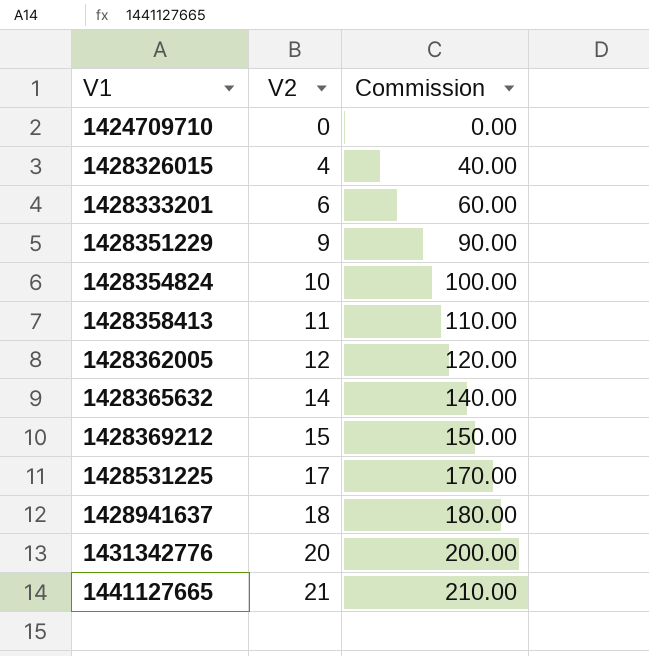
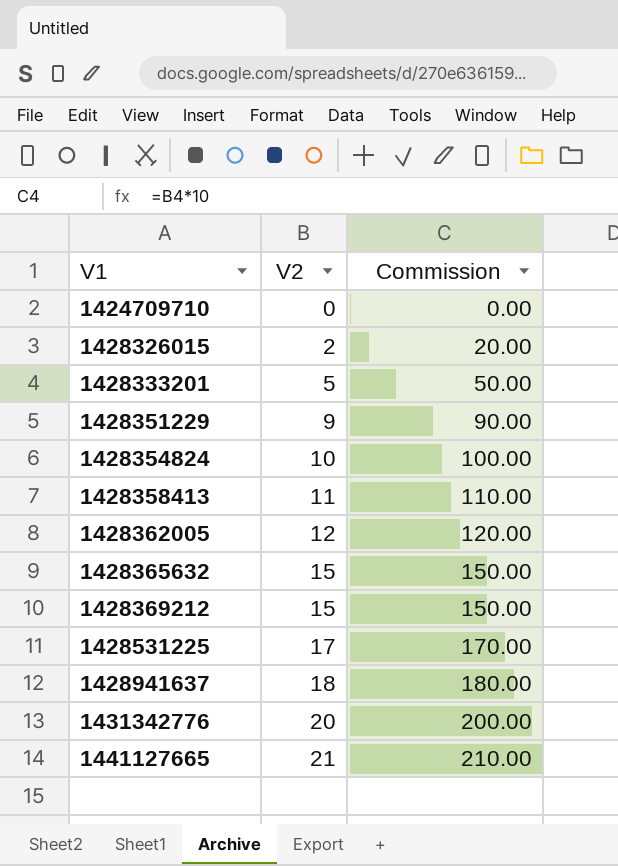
1428326015 | V2: 4 -> 2
1428326015 | Commission: 40.00 -> 20.00
1428333201 | V2: 6 -> 5
1428333201 | Commission: 60.00 -> 50.00
1428365632 | V2: 14 -> 15
1428365632 | Commission: 140.00 -> 150.00

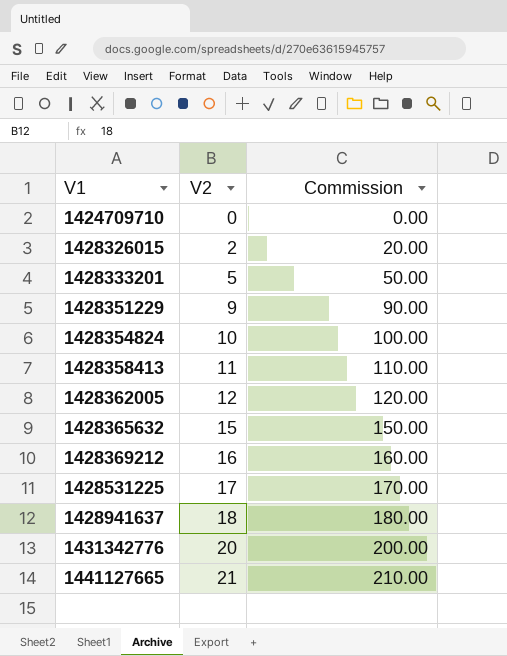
1428369212 | V2: 15 -> 16
1428369212 | Commission: 150.00 -> 160.00

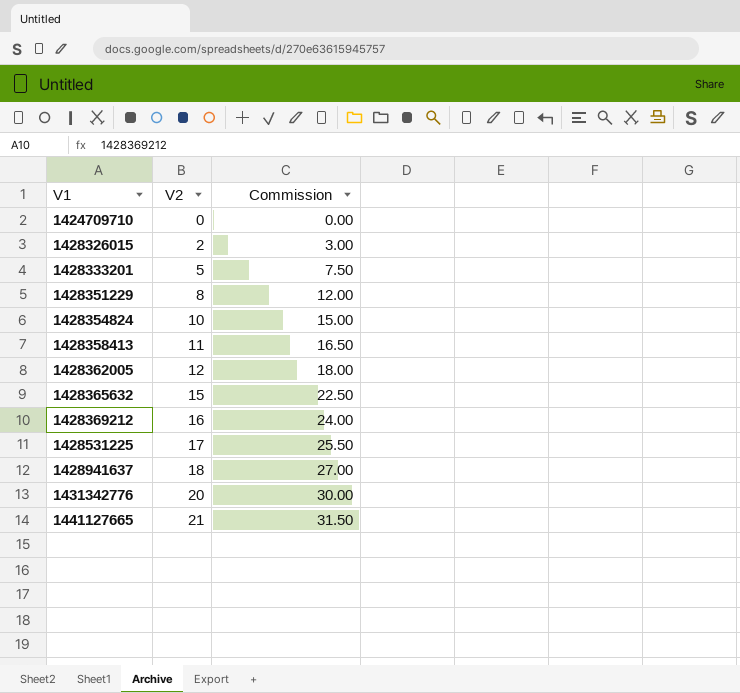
column Commission | formula: [V2] * 10 -> [V2] * 1.5
1428351229 | V2: 9 -> 8

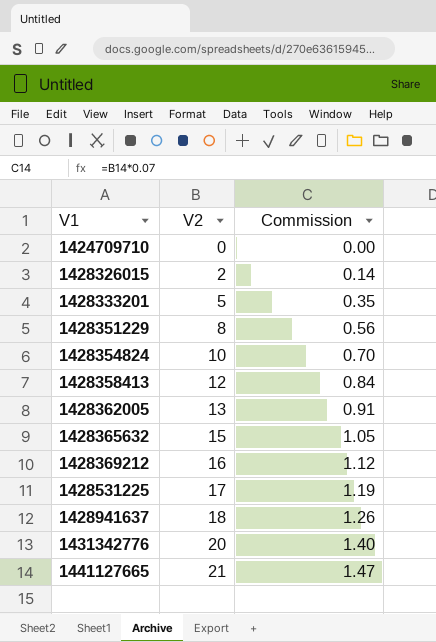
column Commission | formula: [V2] * 1.5 -> [V2] * 0.07
1428358413 | V2: 11 -> 12
1428362005 | V2: 12 -> 13

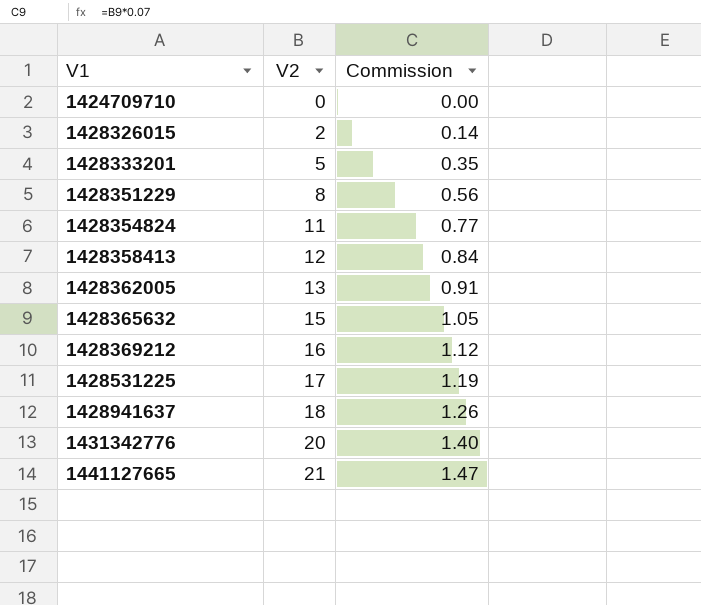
1428354824 | V2: 10 -> 11
1428354824 | Commission: 0.70 -> 0.77

